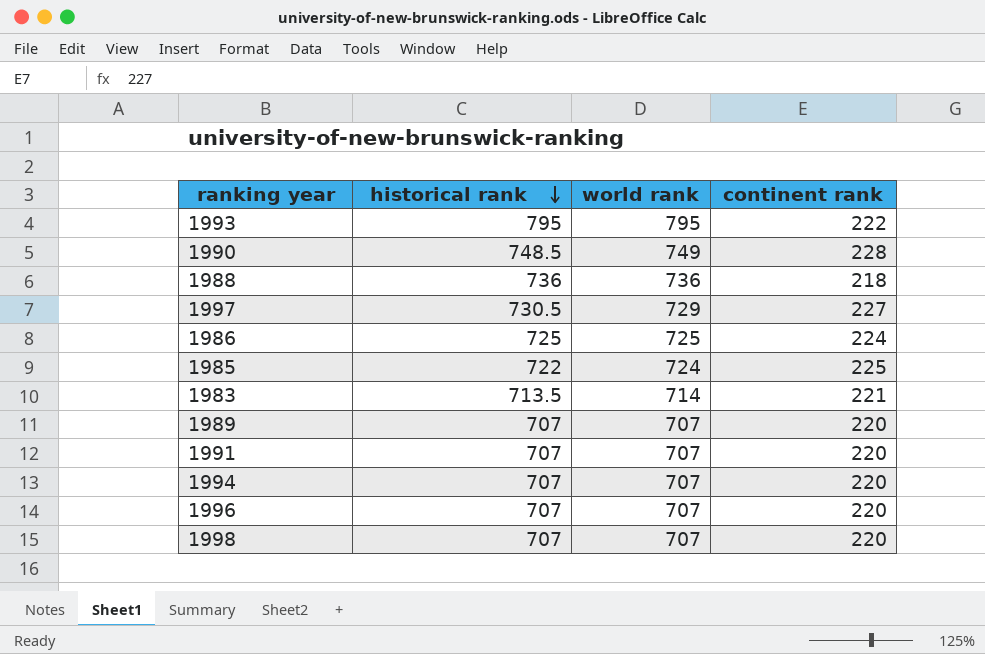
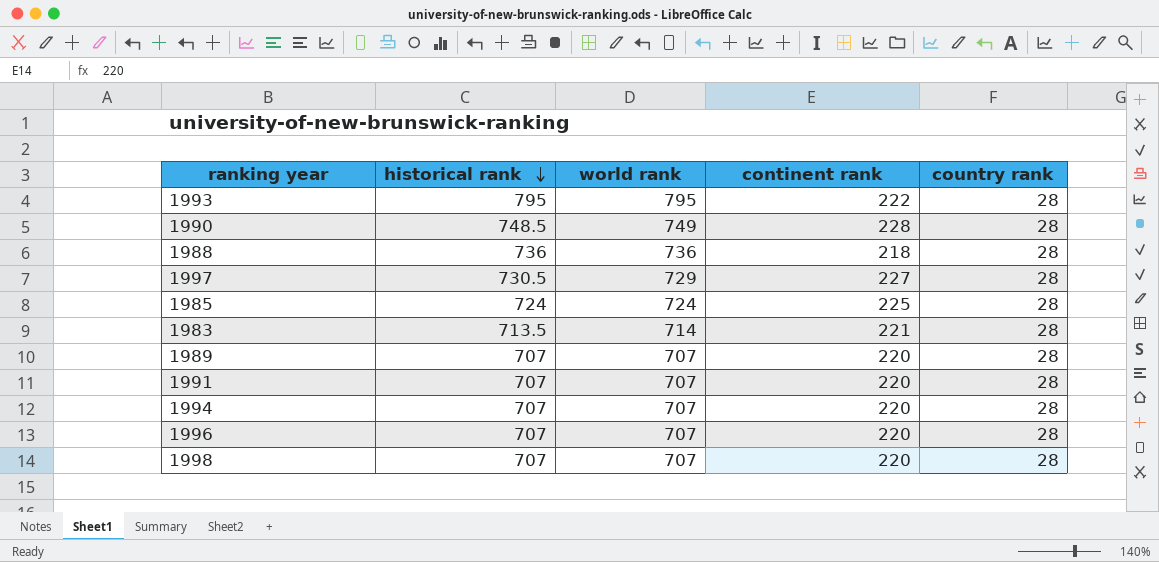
column country rank | position: none -> 5
row 1986: 725 | 725 | 224 -> none
1985 | historical rank: 722 -> 724

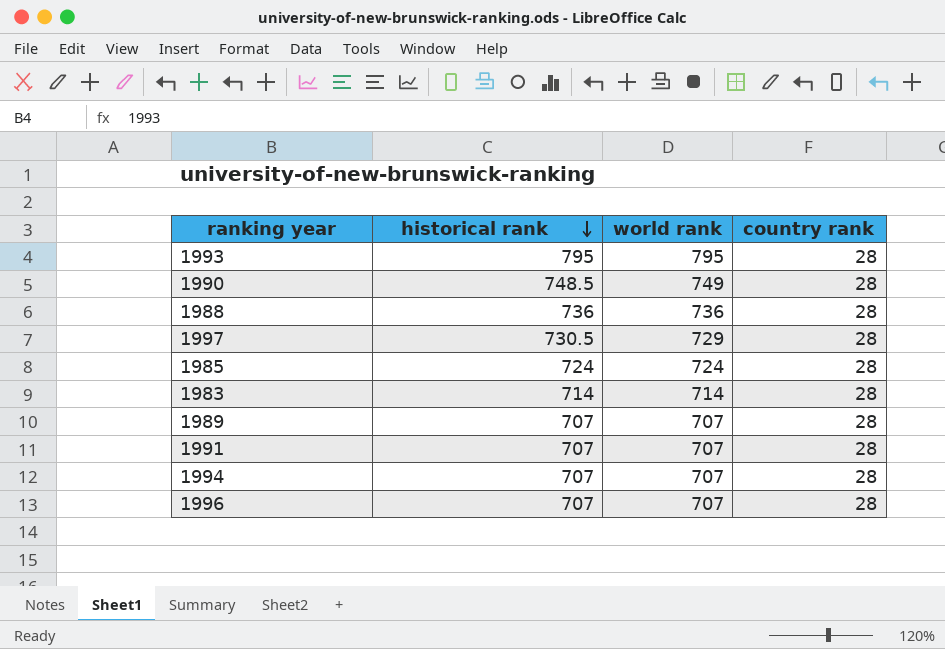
column continent rank | position: 4 -> none
row 1998: 707 | 707 | 220 | 28 -> none
1983 | historical rank: 713.5 -> 714

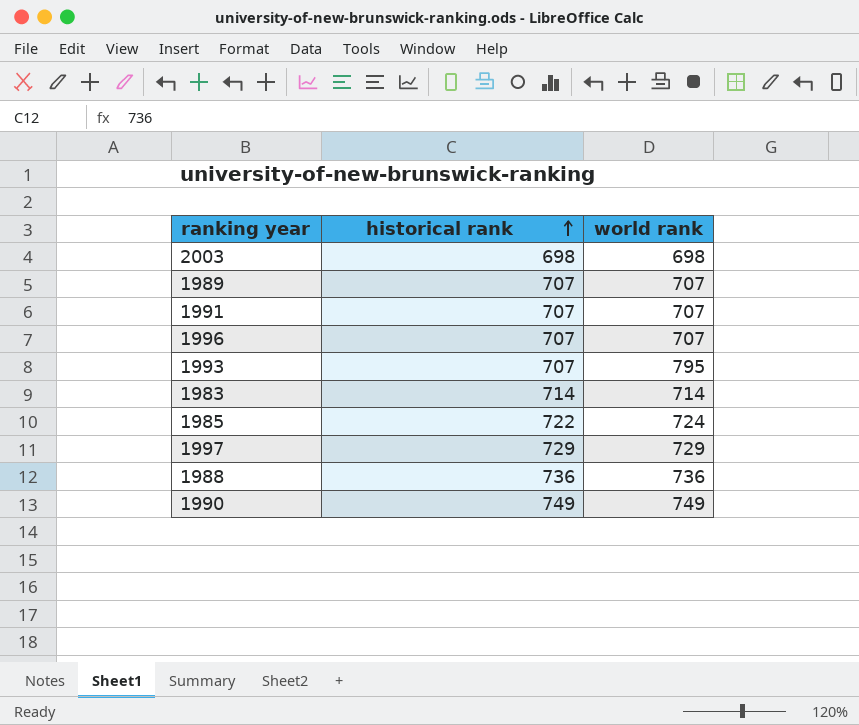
row order: historical rank descending -> historical rank ascending
column country rank | position: 4 -> none
row 1994: 707 | 707 | 28 -> none
row 2003: none -> 698 | 698
1993 | historical rank: 795 -> 707
1985 | historical rank: 724 -> 722
1997 | historical rank: 730.5 -> 729
1990 | historical rank: 748.5 -> 749

